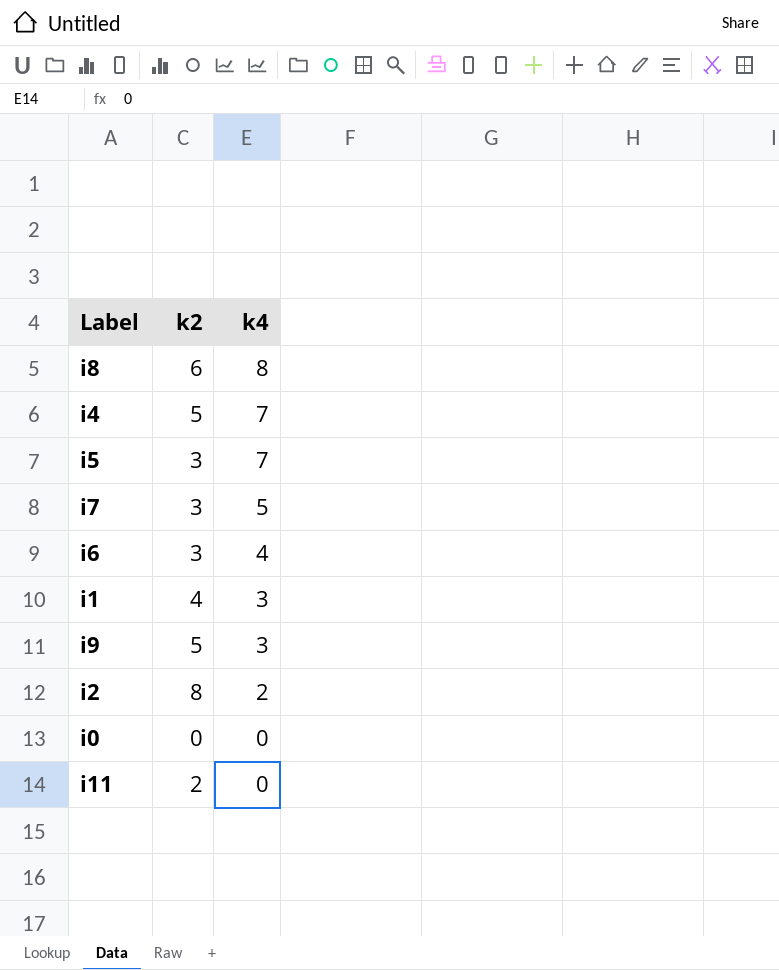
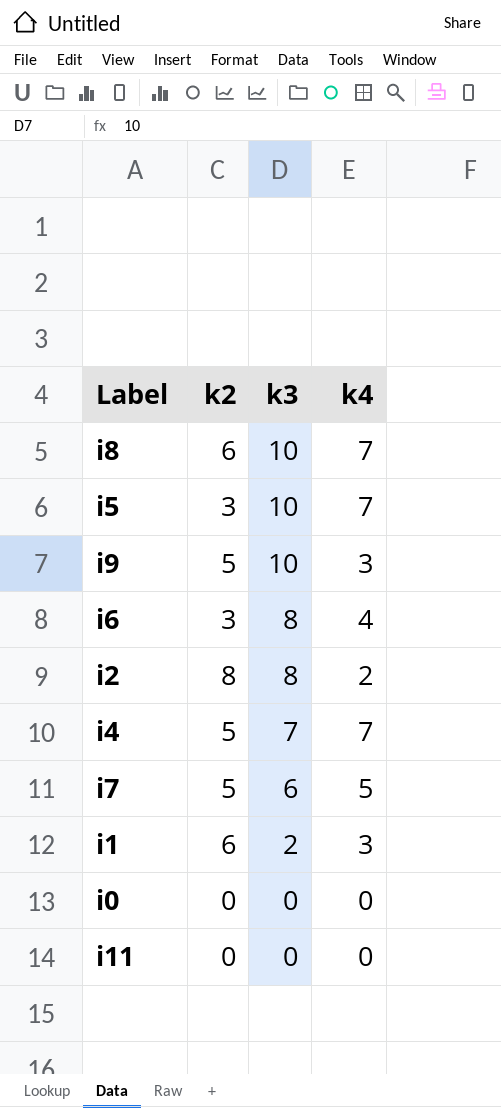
row order: k4 descending -> k3 descending
column k3 | position: none -> 3
i8 | k4: 8 -> 7
i7 | k2: 3 -> 5
i1 | k2: 4 -> 6
i11 | k2: 2 -> 0

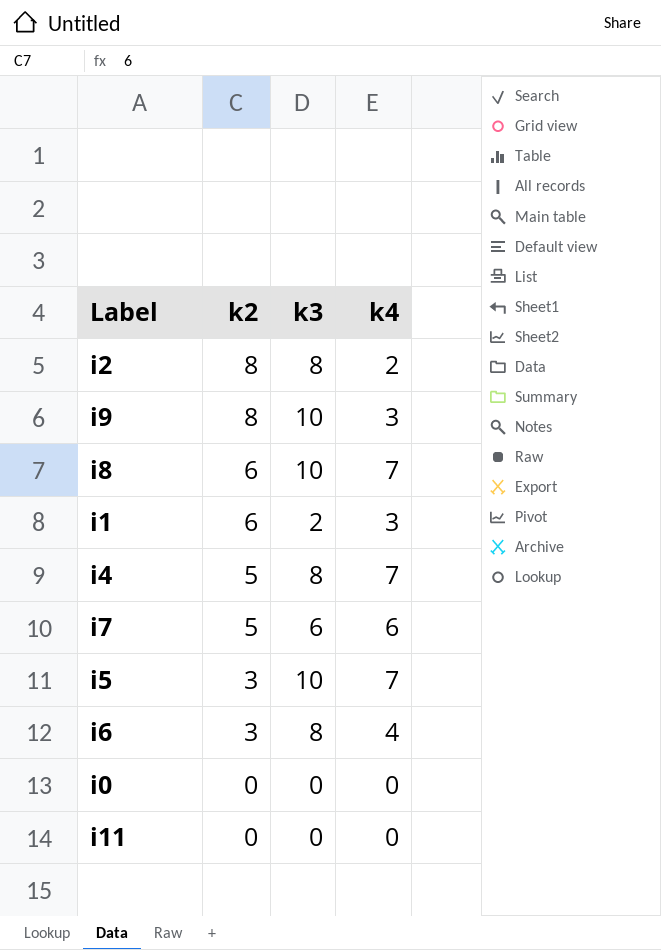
row order: k3 descending -> k2 descending
i9 | k2: 5 -> 8
i4 | k3: 7 -> 8
i7 | k4: 5 -> 6

